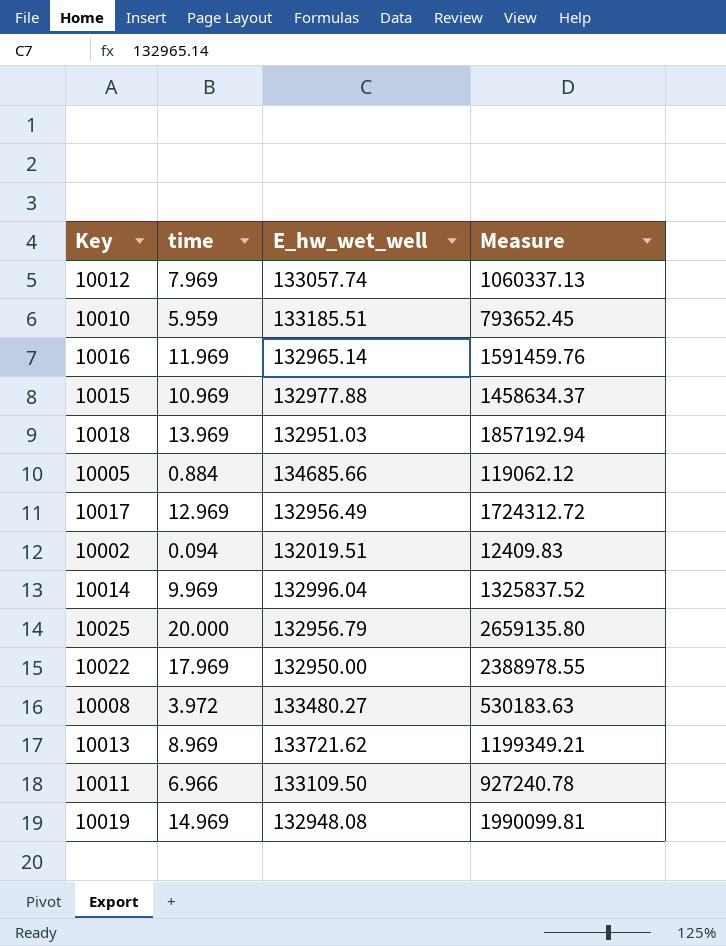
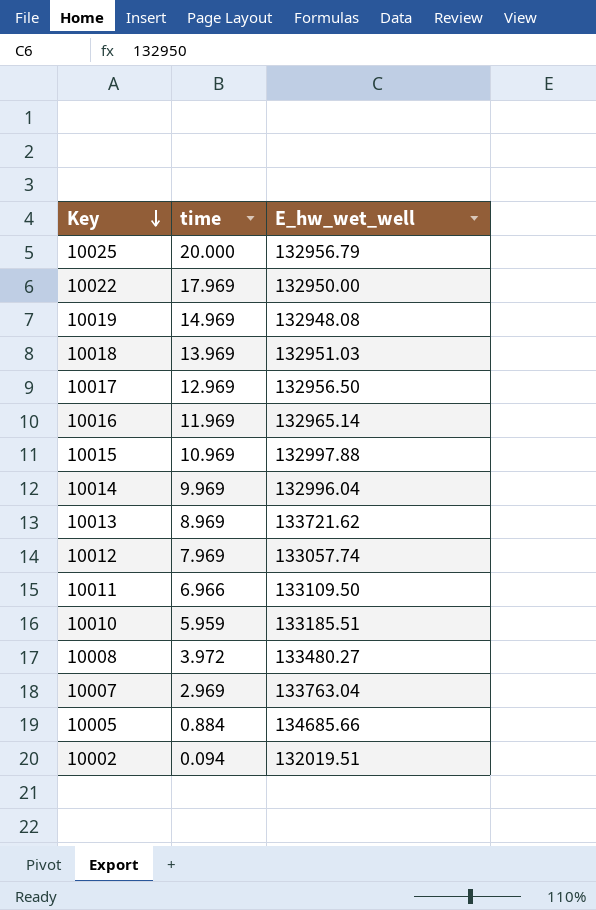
row order: none -> Key descending
column Measure | formula: [time] * [E_hw_wet_well] -> none
10017 | E_hw_wet_well: 132956.49 -> 132956.50
10015 | E_hw_wet_well: 132977.88 -> 132997.88
row 10007: none -> 2.969 | 133763.04

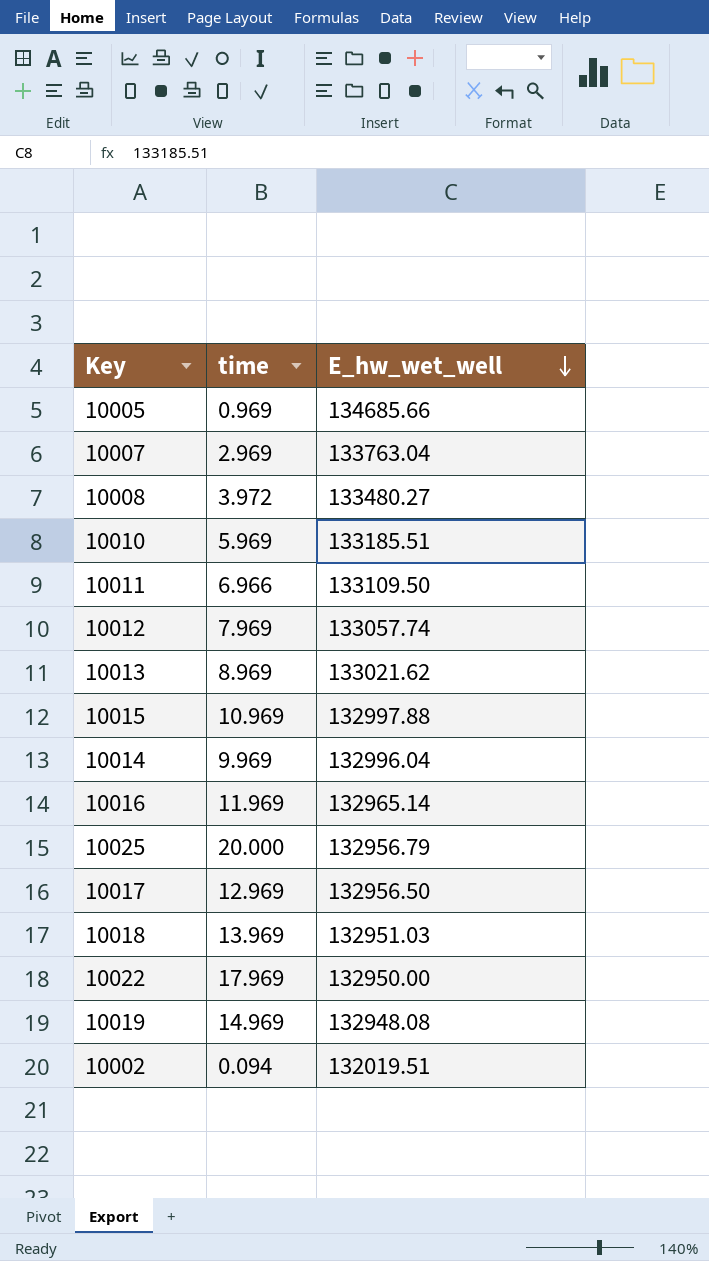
row order: Key descending -> E_hw_wet_well descending
10005 | time: 0.884 -> 0.969
10010 | time: 5.959 -> 5.969
10013 | E_hw_wet_well: 133721.62 -> 133021.62

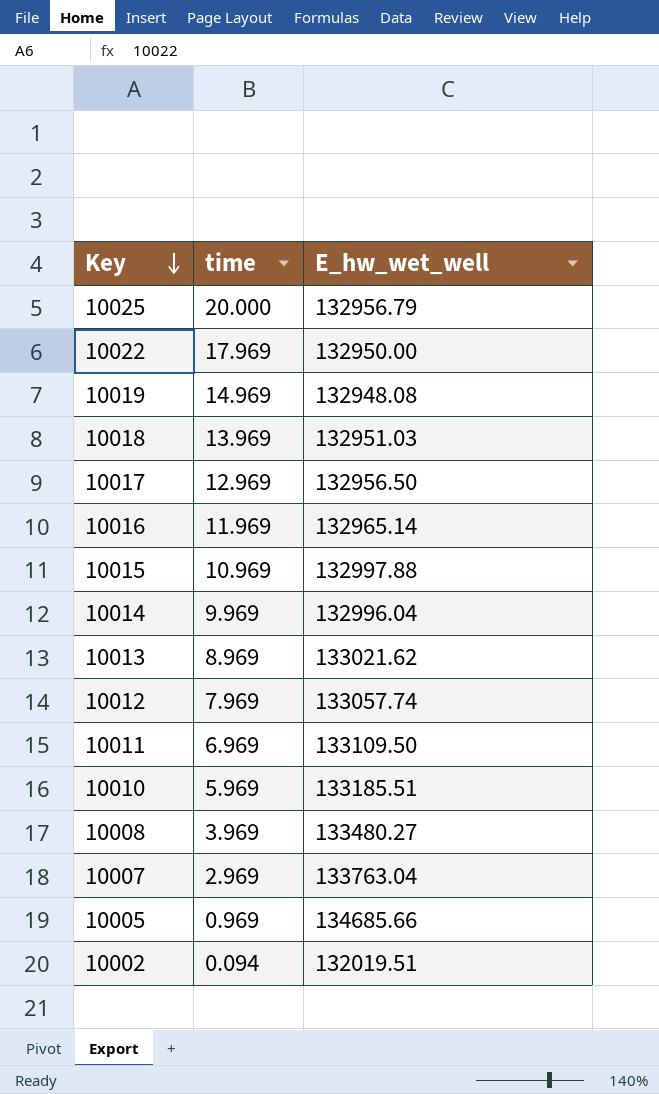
row order: E_hw_wet_well descending -> Key descending
10011 | time: 6.966 -> 6.969
10008 | time: 3.972 -> 3.969

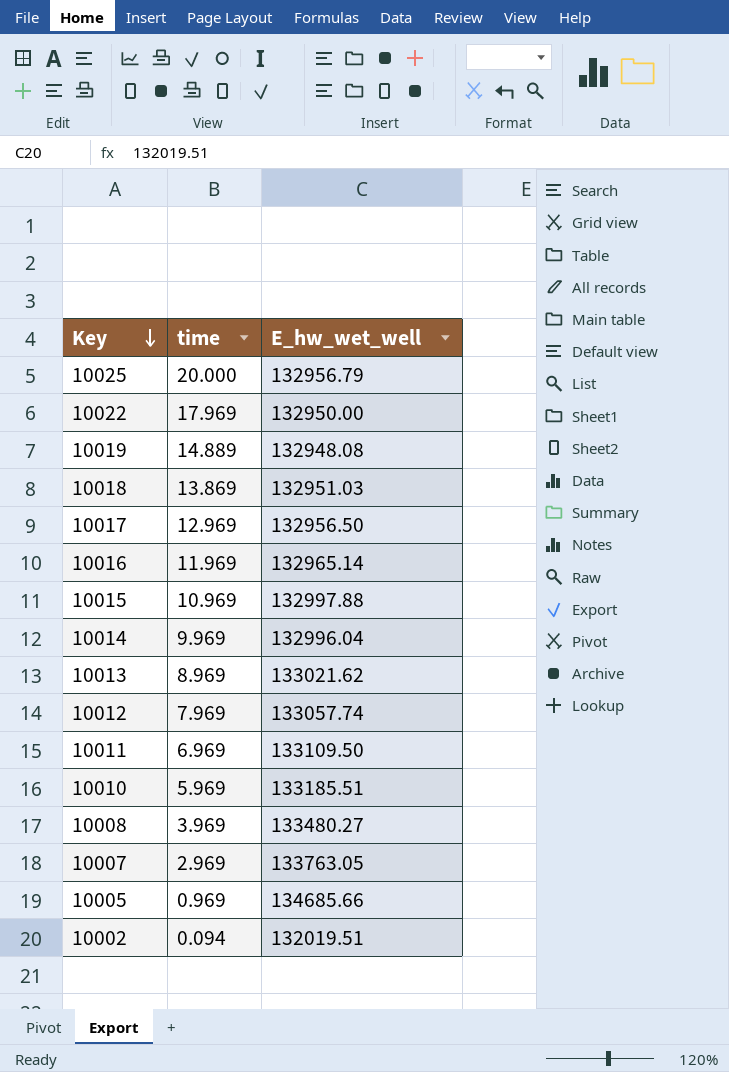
10019 | time: 14.969 -> 14.889
10018 | time: 13.969 -> 13.869
10007 | E_hw_wet_well: 133763.04 -> 133763.05

